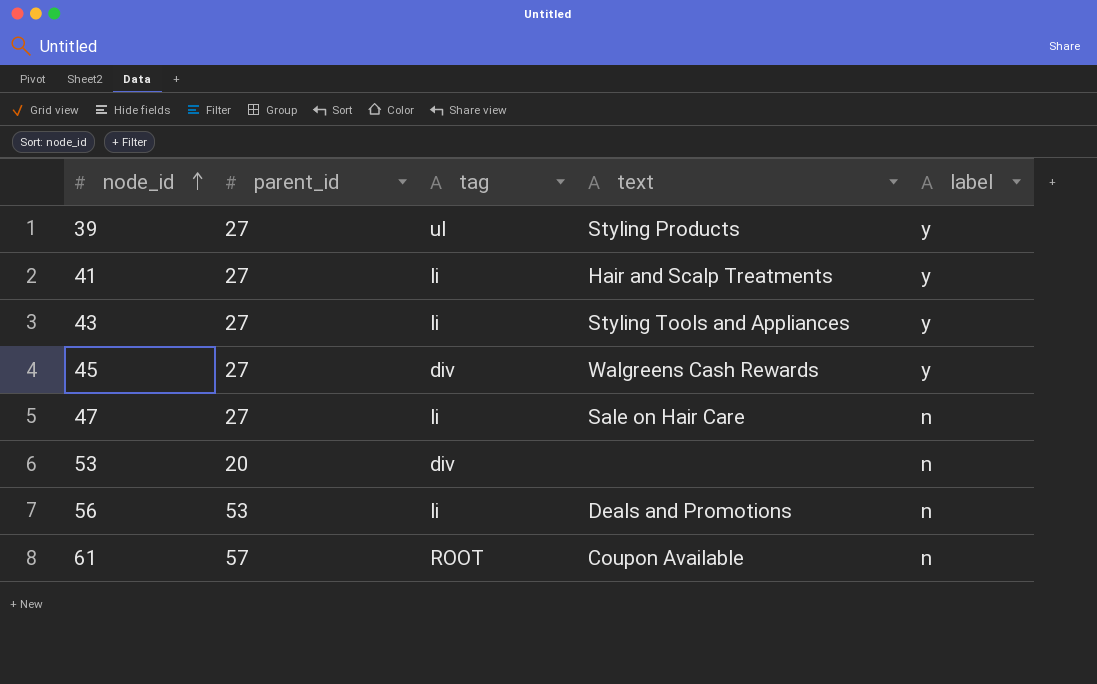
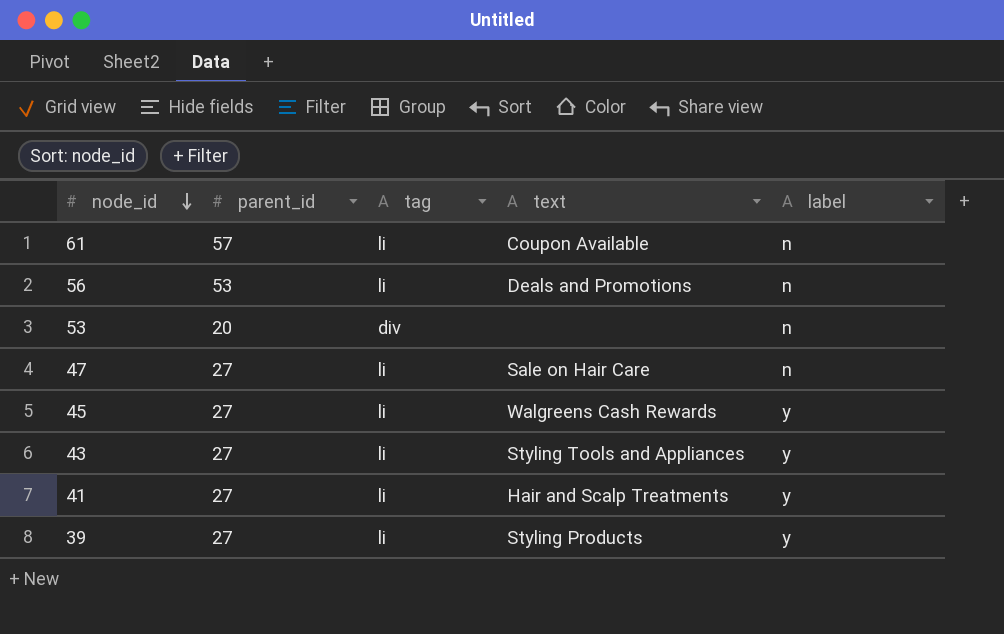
row order: node_id ascending -> node_id descending
61 | tag: ROOT -> li
45 | tag: div -> li
39 | tag: ul -> li

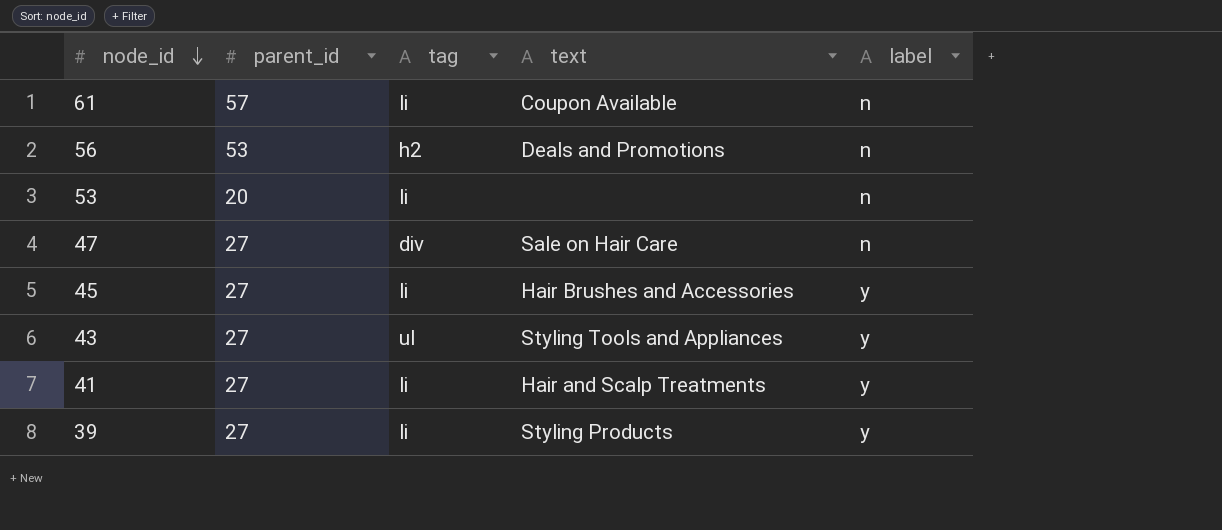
56 | tag: li -> h2
53 | tag: div -> li
47 | tag: li -> div
45 | text: Walgreens Cash Rewards -> Hair Brushes and Accessories
43 | tag: li -> ul

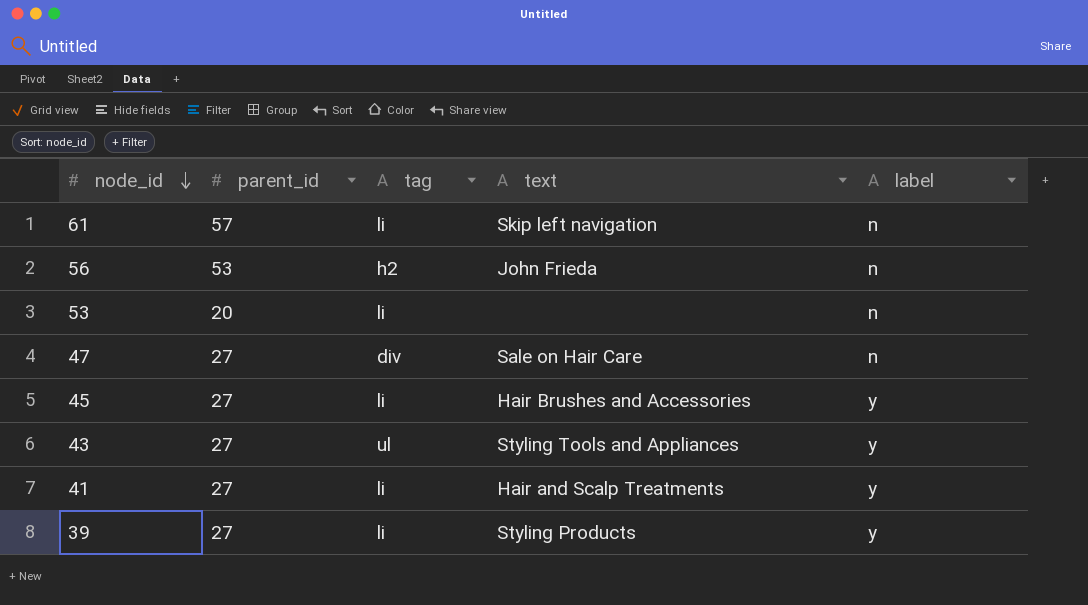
61 | text: Coupon Available -> Skip left navigation
56 | text: Deals and Promotions -> John Frieda

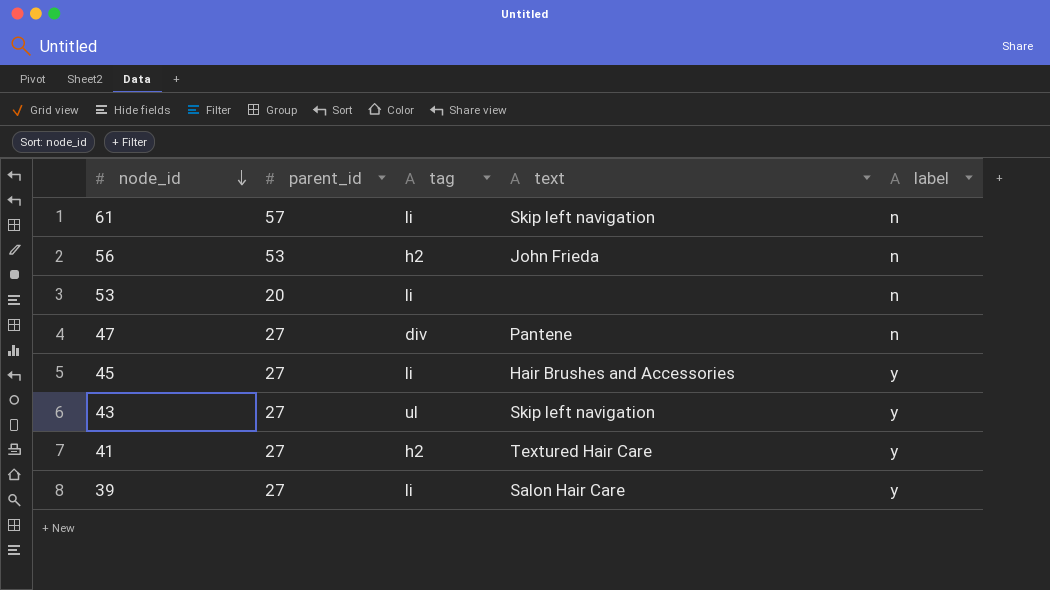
47 | text: Sale on Hair Care -> Pantene
43 | text: Styling Tools and Appliances -> Skip left navigation
41 | tag: li -> h2
41 | text: Hair and Scalp Treatments -> Textured Hair Care
39 | text: Styling Products -> Salon Hair Care

